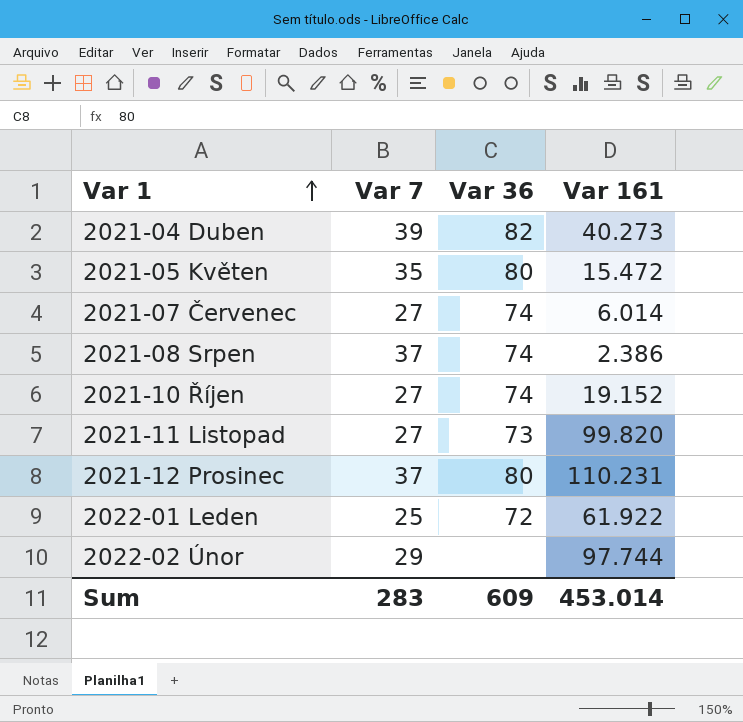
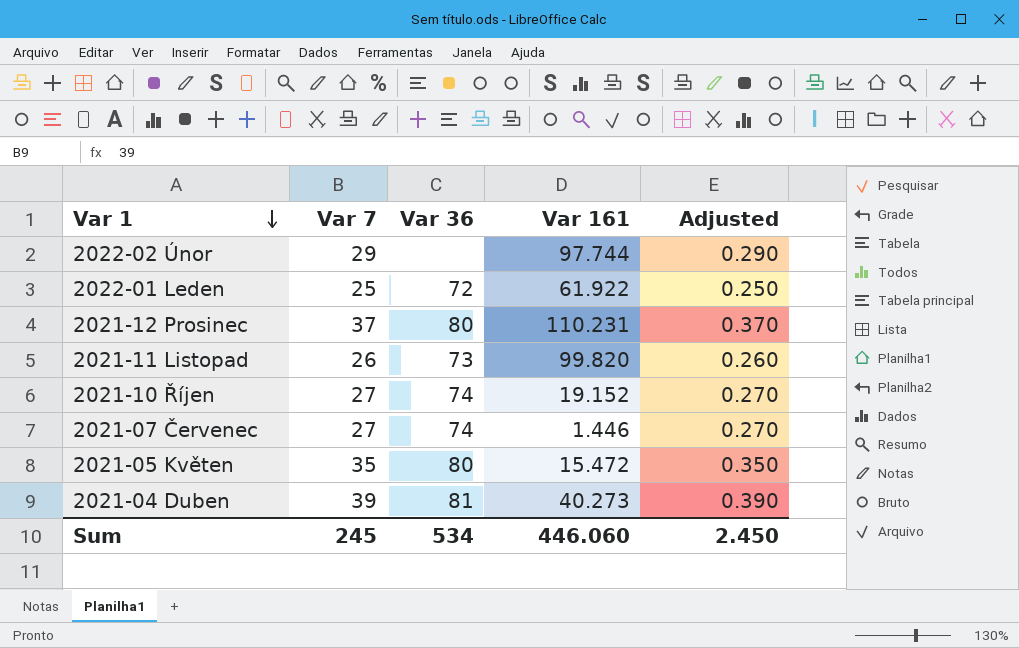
row order: Var 1 ascending -> Var 1 descending
column Adjusted | formula: none -> [Var 7] * 0.01
row 2021-08 Srpen: 37 | 74 | 2.386 -> none
2021-11 Listopad | Var 7: 27 -> 26
2021-07 Červenec | Var 161: 6.014 -> 1.446
2021-04 Duben | Var 36: 82 -> 81
Sum | Var 7: 283 -> 245
Sum | Var 36: 609 -> 534
Sum | Var 161: 453.014 -> 446.060

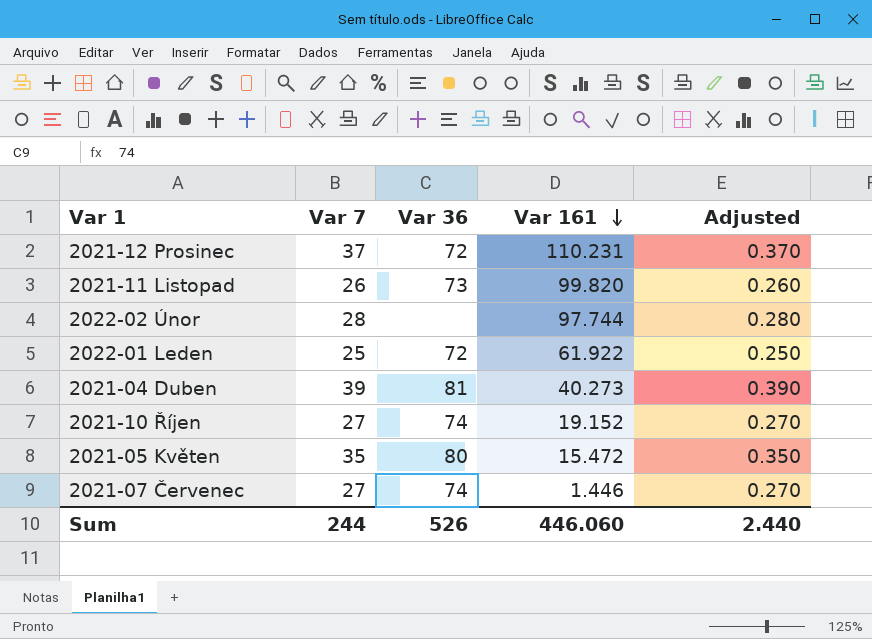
row order: Var 1 descending -> Var 161 descending
2021-12 Prosinec | Var 36: 80 -> 72
2022-02 Únor | Var 7: 29 -> 28
2022-02 Únor | Adjusted: 0.290 -> 0.280
Sum | Var 7: 245 -> 244
Sum | Var 36: 534 -> 526
Sum | Adjusted: 2.450 -> 2.440

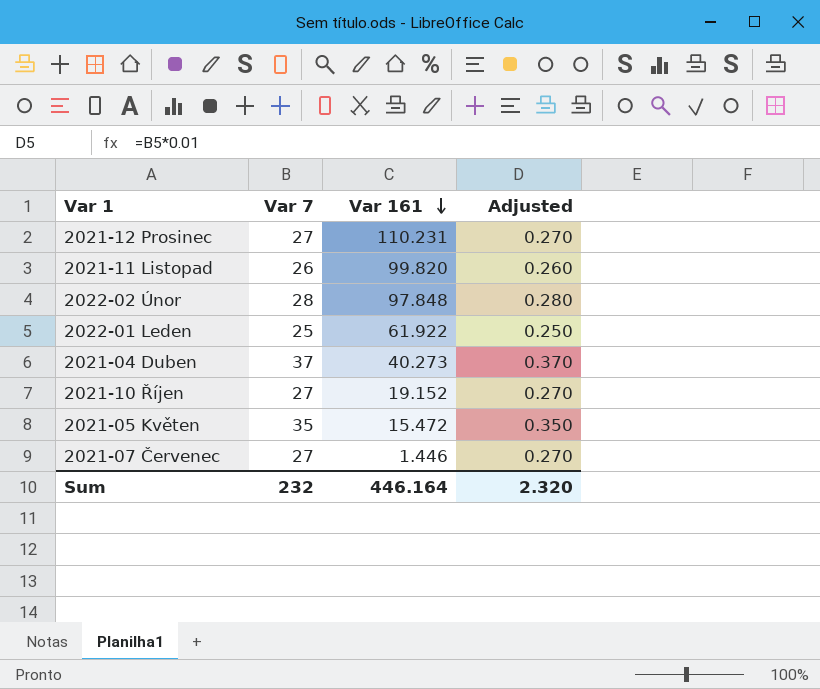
column Var 36 | position: 3 -> none
2021-12 Prosinec | Var 7: 37 -> 27
2021-12 Prosinec | Adjusted: 0.370 -> 0.270
2022-02 Únor | Var 161: 97.744 -> 97.848
2021-04 Duben | Var 7: 39 -> 37
2021-04 Duben | Adjusted: 0.390 -> 0.370
Sum | Var 7: 244 -> 232
Sum | Var 161: 446.060 -> 446.164
Sum | Adjusted: 2.440 -> 2.320

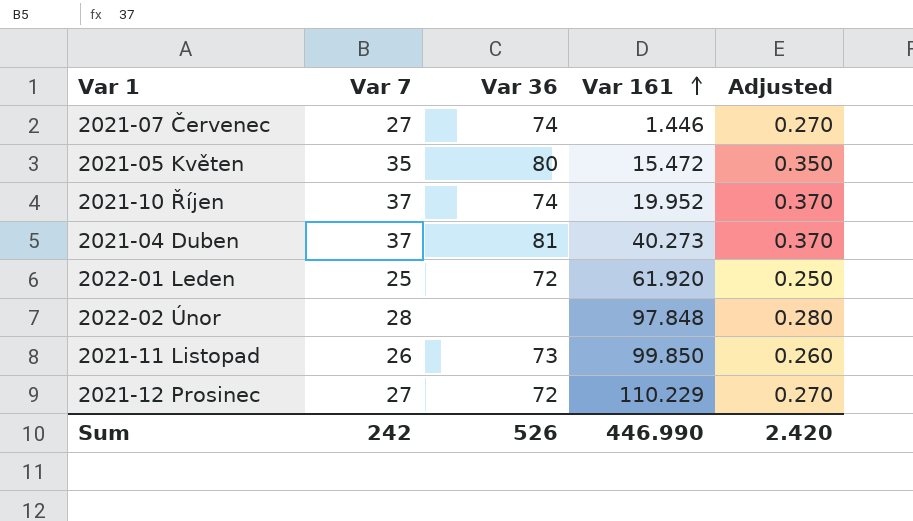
row order: Var 161 descending -> Var 161 ascending
column Var 36 | position: none -> 3
2021-10 Říjen | Var 7: 27 -> 37
2021-10 Říjen | Var 161: 19.152 -> 19.952
2021-10 Říjen | Adjusted: 0.270 -> 0.370
2022-01 Leden | Var 161: 61.922 -> 61.920
2021-11 Listopad | Var 161: 99.820 -> 99.850
2021-12 Prosinec | Var 161: 110.231 -> 110.229
Sum | Var 7: 232 -> 242
Sum | Var 161: 446.164 -> 446.990
Sum | Adjusted: 2.320 -> 2.420

